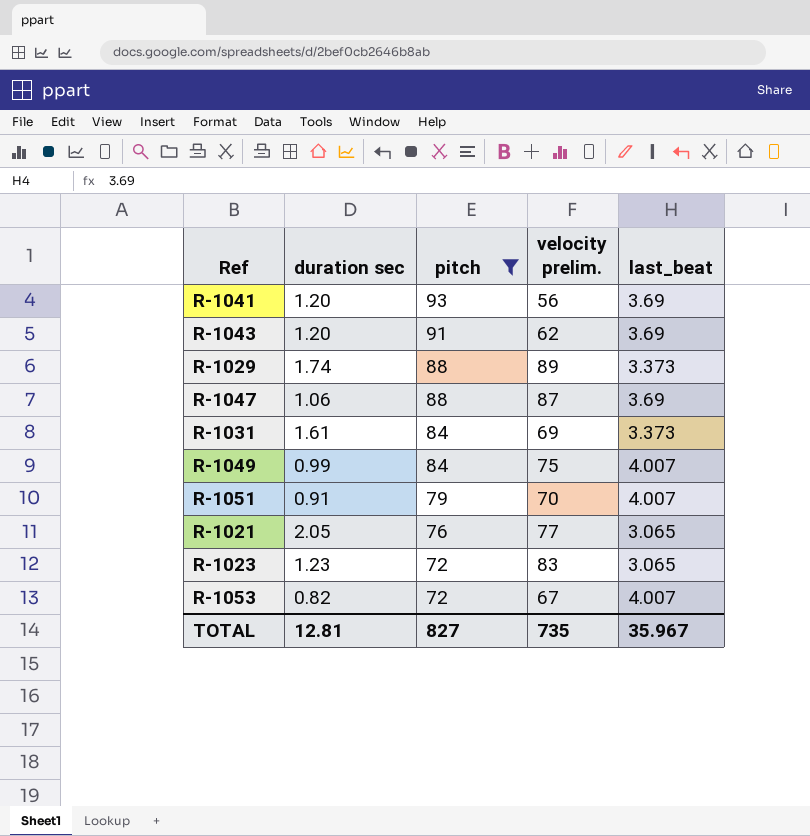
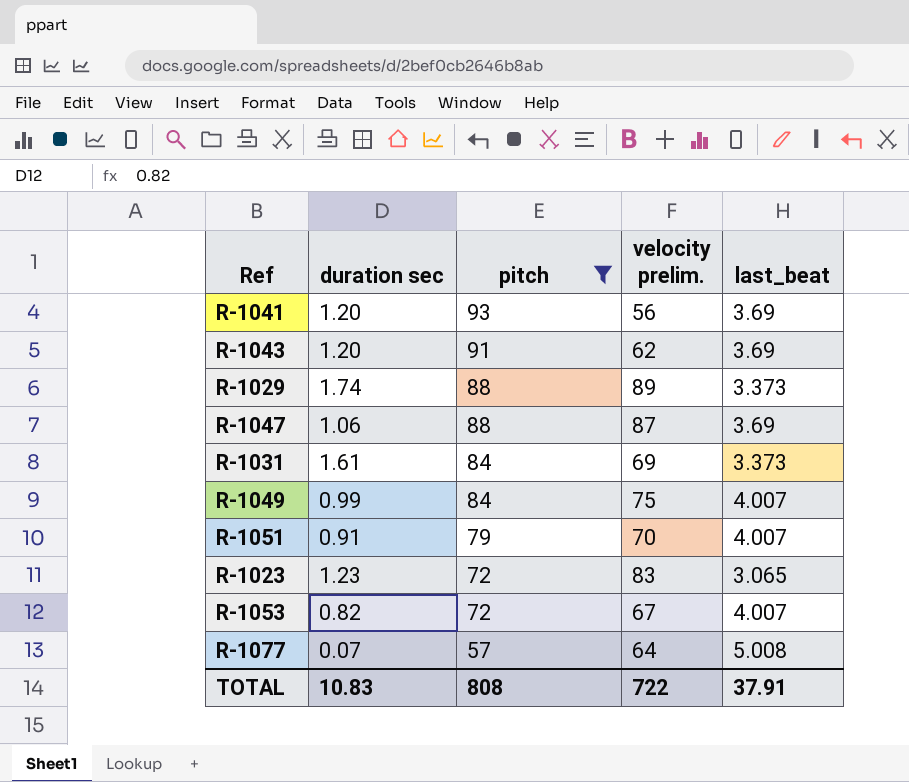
row R-1021: 2.05 | 76 | 77 | 3.065 -> none
row R-1077: none -> 0.07 | 57 | 64 | 5.008
TOTAL | duration sec: 12.81 -> 10.83
TOTAL | pitch: 827 -> 808
TOTAL | velocity prelim.: 735 -> 722
TOTAL | last_beat: 35.967 -> 37.91

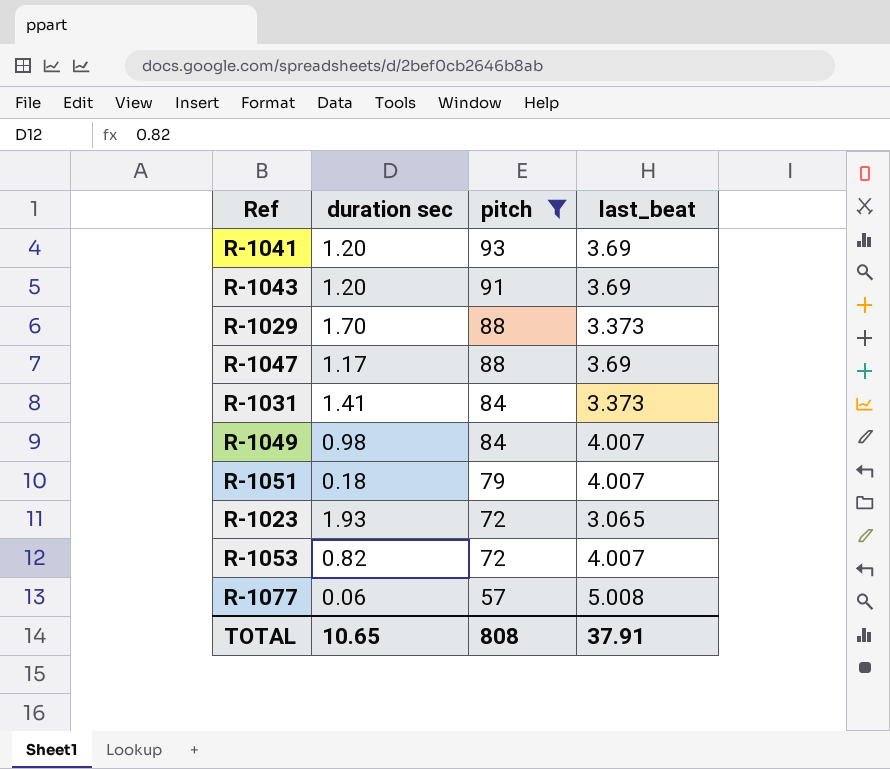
column velocity prelim. | position: 4 -> none
R-1029 | duration sec: 1.74 -> 1.70
R-1047 | duration sec: 1.06 -> 1.17
R-1031 | duration sec: 1.61 -> 1.41
R-1049 | duration sec: 0.99 -> 0.98
R-1051 | duration sec: 0.91 -> 0.18
R-1023 | duration sec: 1.23 -> 1.93
R-1077 | duration sec: 0.07 -> 0.06
TOTAL | duration sec: 10.83 -> 10.65

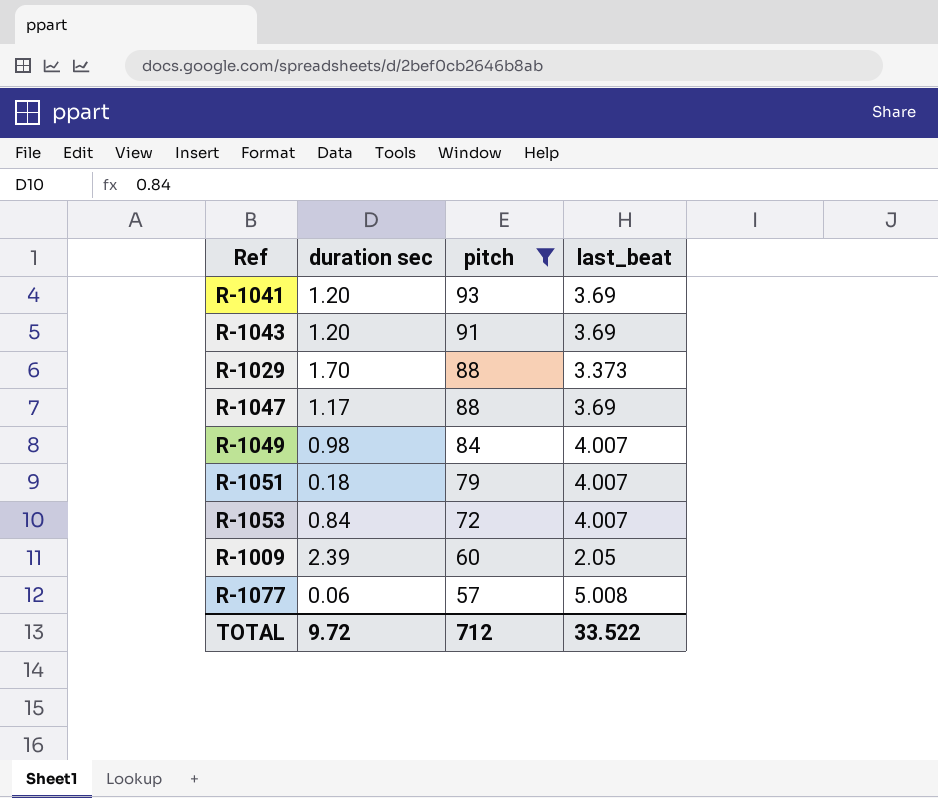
row R-1031: 1.41 | 84 | 3.373 -> none
row R-1023: 1.93 | 72 | 3.065 -> none
R-1053 | duration sec: 0.82 -> 0.84
row R-1009: none -> 2.39 | 60 | 2.05
TOTAL | duration sec: 10.65 -> 9.72
TOTAL | pitch: 808 -> 712
TOTAL | last_beat: 37.91 -> 33.522

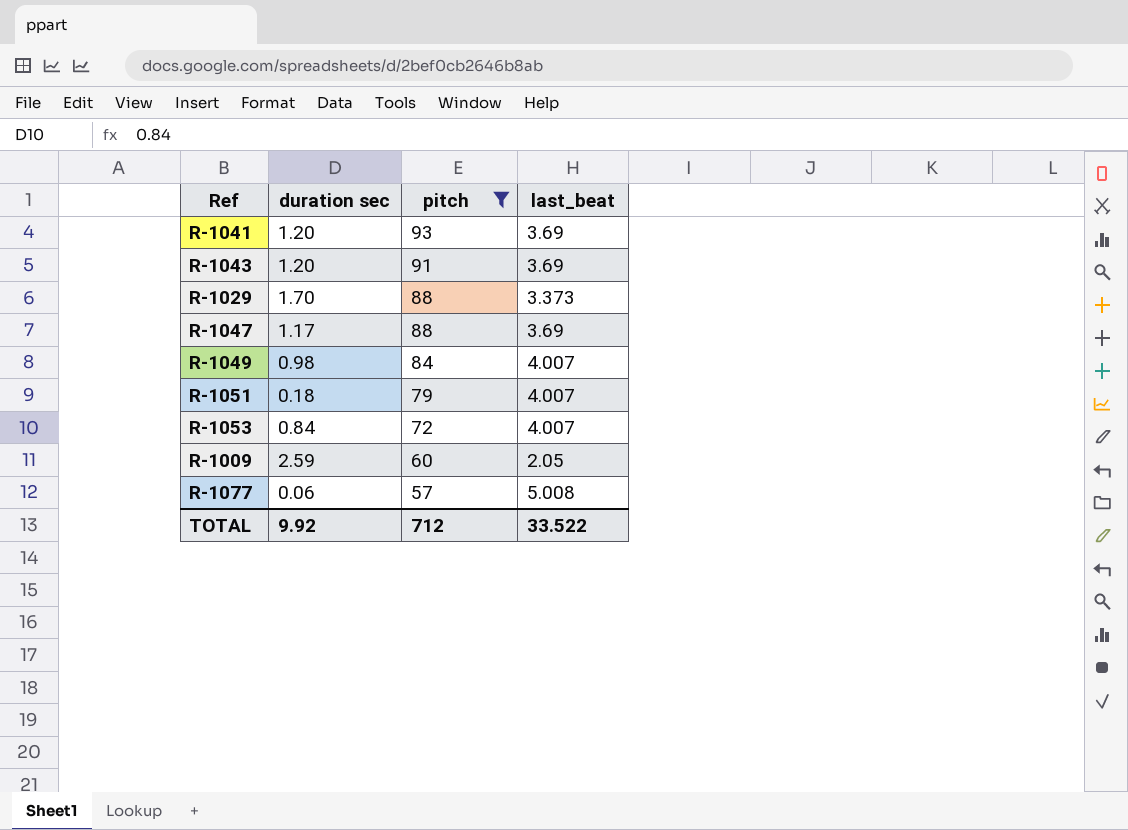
R-1009 | duration sec: 2.39 -> 2.59
TOTAL | duration sec: 9.72 -> 9.92

